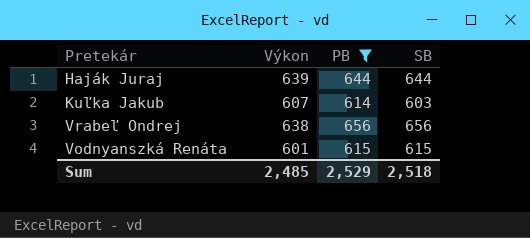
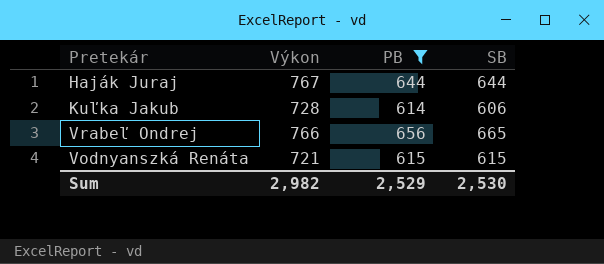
Haják Juraj | Výkon: 639 -> 767
Kuľka Jakub | Výkon: 607 -> 728
Kuľka Jakub | SB: 603 -> 606
Vrabeľ Ondrej | Výkon: 638 -> 766
Vrabeľ Ondrej | SB: 656 -> 665
Vodnyanszká Renáta | Výkon: 601 -> 721
Sum | Výkon: 2,485 -> 2,982
Sum | SB: 2,518 -> 2,530

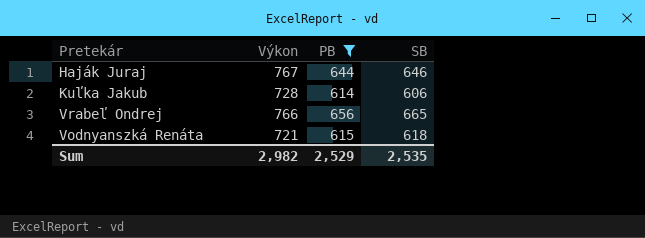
Haják Juraj | SB: 644 -> 646
Vodnyanszká Renáta | SB: 615 -> 618
Sum | SB: 2,530 -> 2,535

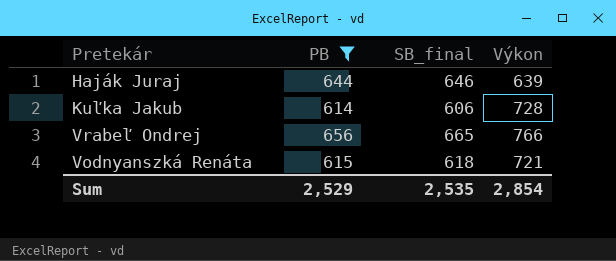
column name: SB -> SB_final
column Výkon | position: 2 -> 4
Haják Juraj | Výkon: 767 -> 639
Sum | Výkon: 2,982 -> 2,854

